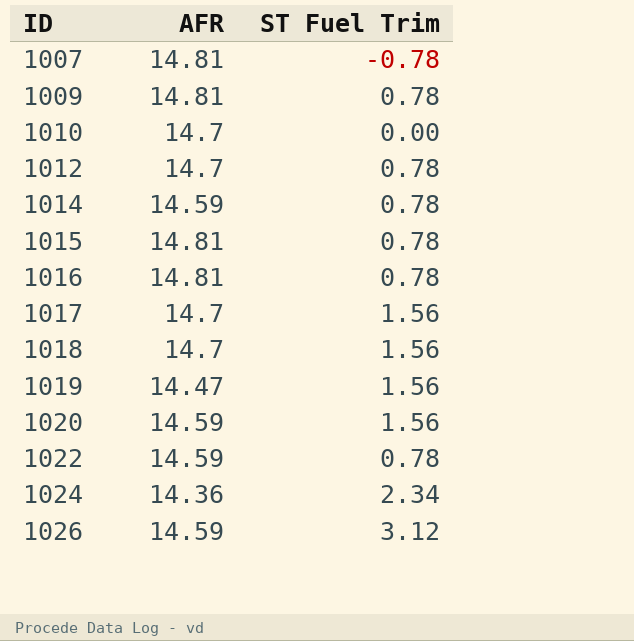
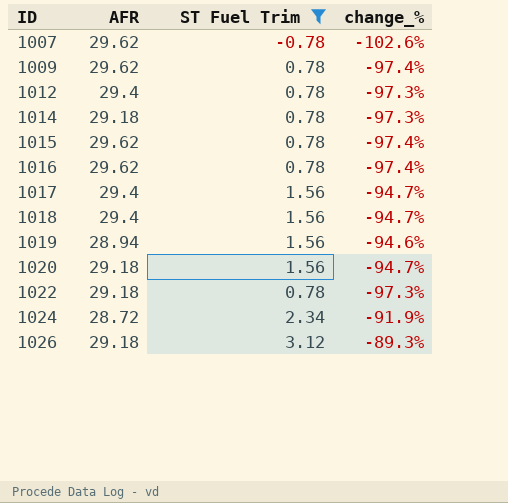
filter: none -> ST Fuel Trim != 0.00
column change_% | formula: none -> ([ST Fuel Trim] - [AFR]) / [AFR]
1007 | AFR: 14.81 -> 29.62
1009 | AFR: 14.81 -> 29.62
1012 | AFR: 14.7 -> 29.4
1014 | AFR: 14.59 -> 29.18
1015 | AFR: 14.81 -> 29.62
1016 | AFR: 14.81 -> 29.62
1017 | AFR: 14.7 -> 29.4
1018 | AFR: 14.7 -> 29.4
1019 | AFR: 14.47 -> 28.94
1020 | AFR: 14.59 -> 29.18
1022 | AFR: 14.59 -> 29.18
1024 | AFR: 14.36 -> 28.72
1026 | AFR: 14.59 -> 29.18

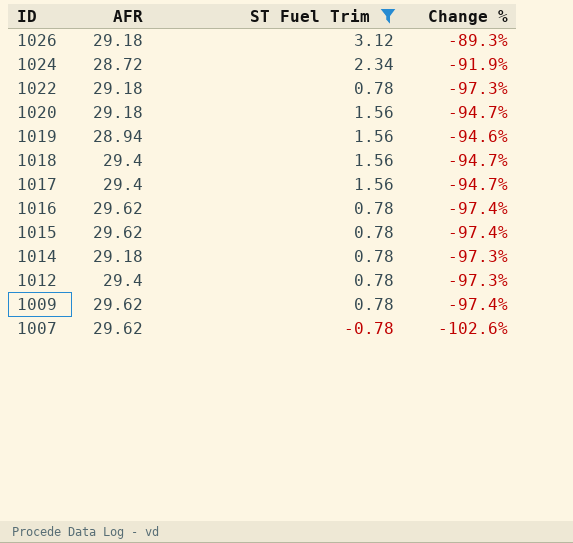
row order: ID ascending -> ID descending
column name: change_% -> Change %

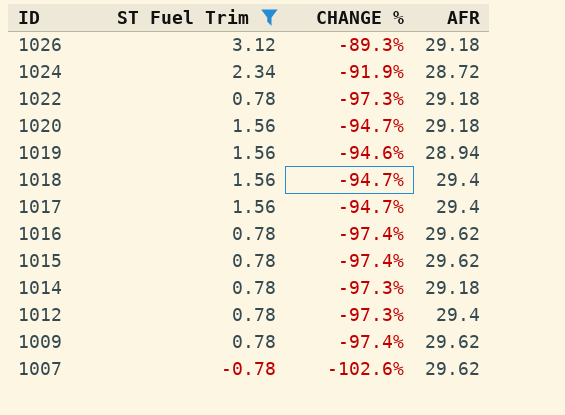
column name: Change % -> CHANGE %
column AFR | position: 2 -> 4

